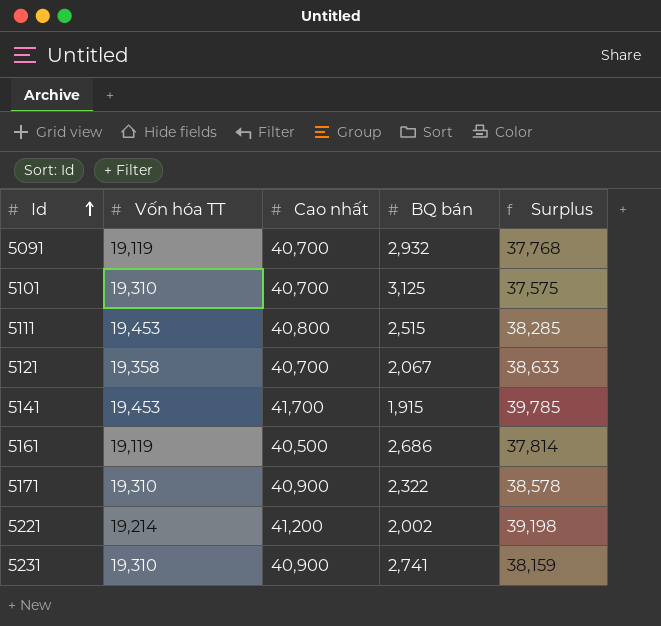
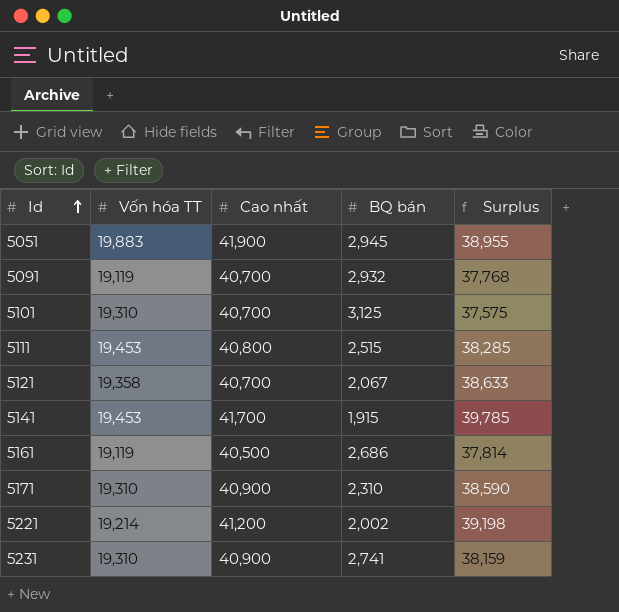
row 5051: none -> 19,883 | 41,900 | 2,945 | 38,955
5171 | BQ bán: 2,322 -> 2,310
5171 | Surplus: 38,578 -> 38,590

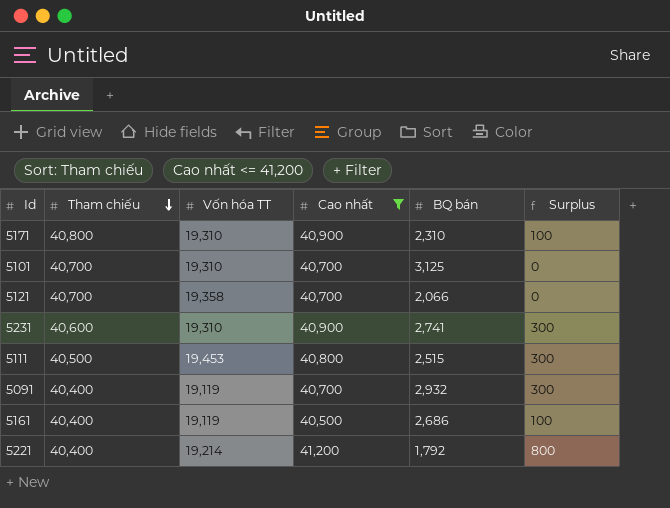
filter: none -> Cao nhất <= 41,200
row order: Id ascending -> Tham chiếu descending
column Tham chiếu | position: none -> 2
column Surplus | formula: [Cao nhất] - [BQ bán] -> [Cao nhất] - [Tham chiếu]
5121 | BQ bán: 2,067 -> 2,066
5221 | BQ bán: 2,002 -> 1,792

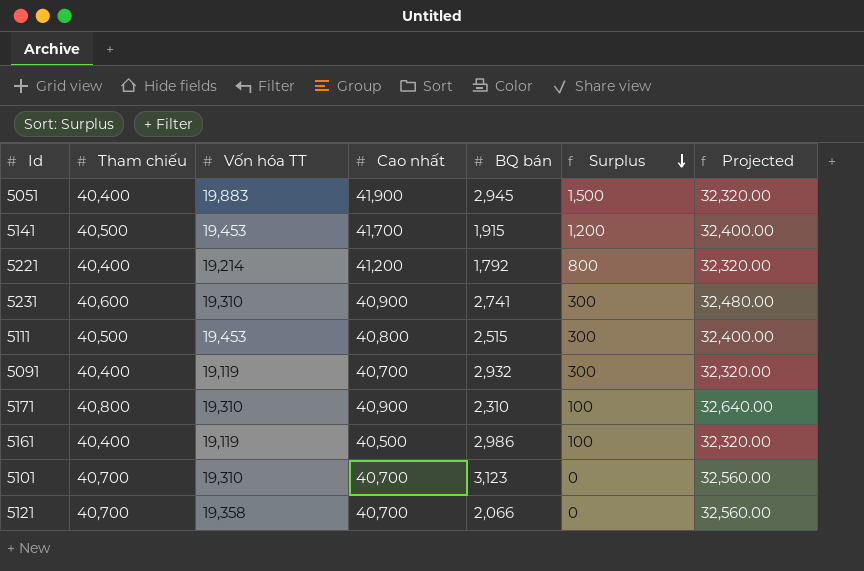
filter: Cao nhất <= 41,200 -> none
row order: Tham chiếu descending -> Surplus descending
column Projected | formula: none -> [Tham chiếu] * 0.8
5161 | BQ bán: 2,686 -> 2,986
5101 | BQ bán: 3,125 -> 3,123

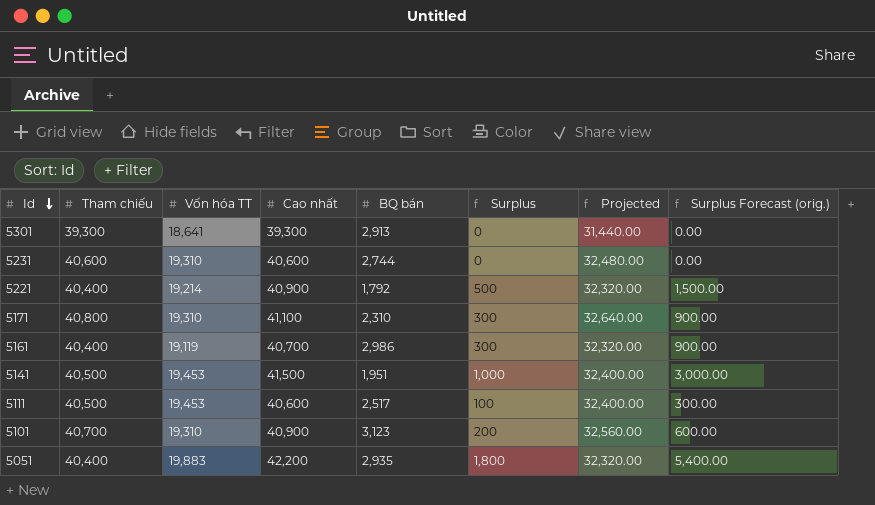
row order: Surplus descending -> Id descending
column Surplus Forecast (orig.) | formula: none -> [Surplus] * 3
row 5091: 40,400 | 19,119 | 40,700 | 2,932 | 300 | 32,320.00 -> none
row 5121: 40,700 | 19,358 | 40,700 | 2,066 | 0 | 32,560.00 -> none
row 5301: none -> 39,300 | 18,641 | 39,300 | 2,913 | 0 | 31,440.00 | 0.00
5231 | Cao nhất: 40,900 -> 40,600
5231 | BQ bán: 2,741 -> 2,744
5231 | Surplus: 300 -> 0
5221 | Cao nhất: 41,200 -> 40,900
5221 | Surplus: 800 -> 500
5171 | Cao nhất: 40,900 -> 41,100
5171 | Surplus: 100 -> 300
5161 | Cao nhất: 40,500 -> 40,700
5161 | Surplus: 100 -> 300
5141 | Cao nhất: 41,700 -> 41,500
5141 | BQ bán: 1,915 -> 1,951
5141 | Surplus: 1,200 -> 1,000
5111 | Cao nhất: 40,800 -> 40,600
5111 | BQ bán: 2,515 -> 2,517
5111 | Surplus: 300 -> 100
5101 | Cao nhất: 40,700 -> 40,900
5101 | Surplus: 0 -> 200
5051 | Cao nhất: 41,900 -> 42,200
5051 | BQ bán: 2,945 -> 2,935
5051 | Surplus: 1,500 -> 1,800

